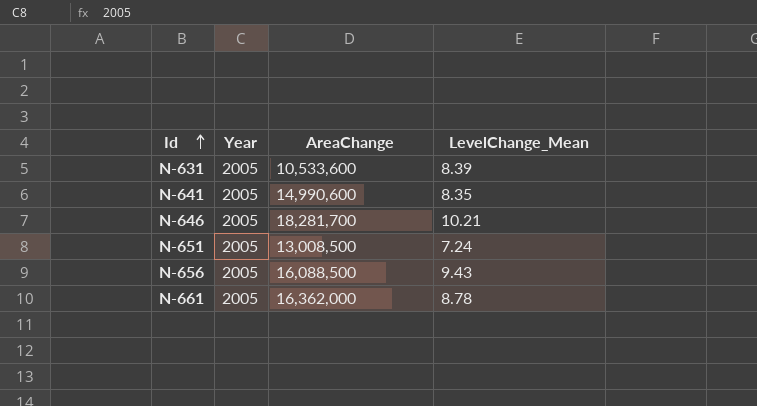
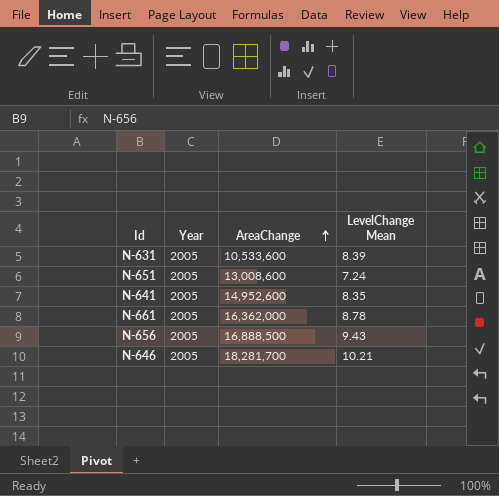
row order: Id ascending -> AreaChange ascending
column name: LevelChange_Mean -> LevelChange Mean
N-651 | AreaChange: 13,008,500 -> 13,008,600
N-641 | AreaChange: 14,990,600 -> 14,952,600
N-656 | AreaChange: 16,088,500 -> 16,888,500

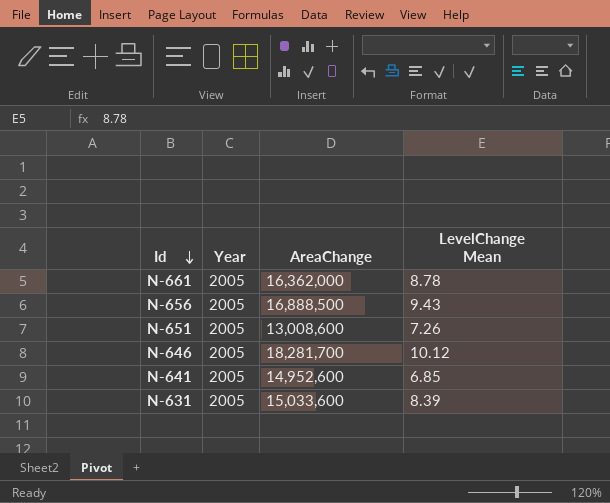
row order: AreaChange ascending -> Id descending
N-651 | LevelChange Mean: 7.24 -> 7.26
N-646 | LevelChange Mean: 10.21 -> 10.12
N-641 | LevelChange Mean: 8.35 -> 6.85
N-631 | AreaChange: 10,533,600 -> 15,033,600

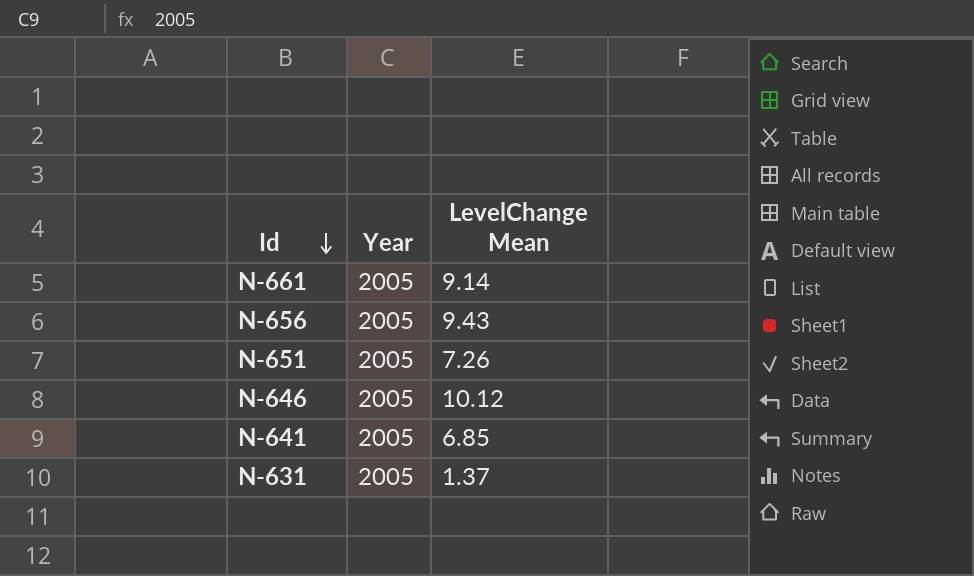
column AreaChange | position: 3 -> none
N-661 | LevelChange Mean: 8.78 -> 9.14
N-631 | LevelChange Mean: 8.39 -> 1.37

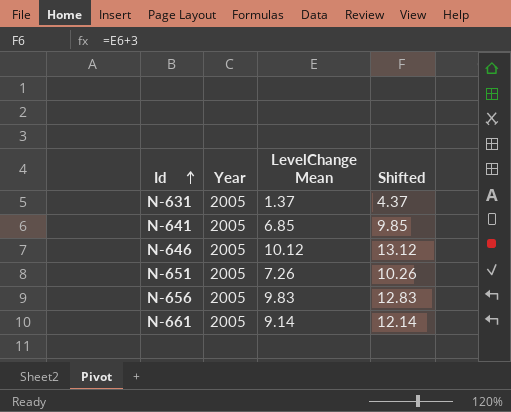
row order: Id descending -> Id ascending
column Shifted | formula: none -> [LevelChange Mean] + 3
N-656 | LevelChange Mean: 9.43 -> 9.83

